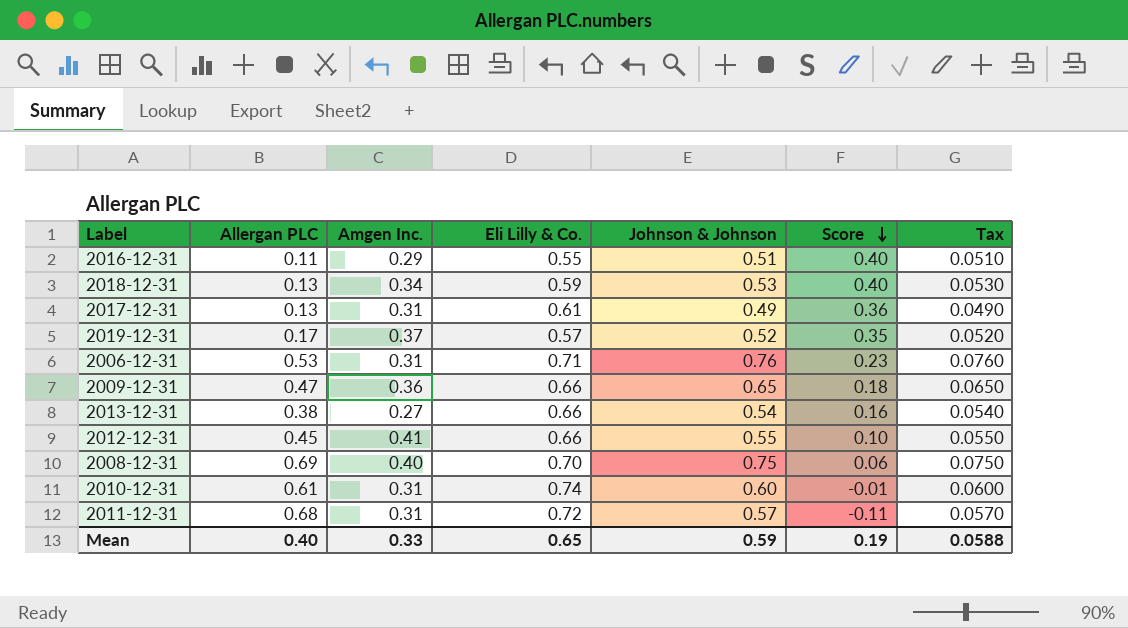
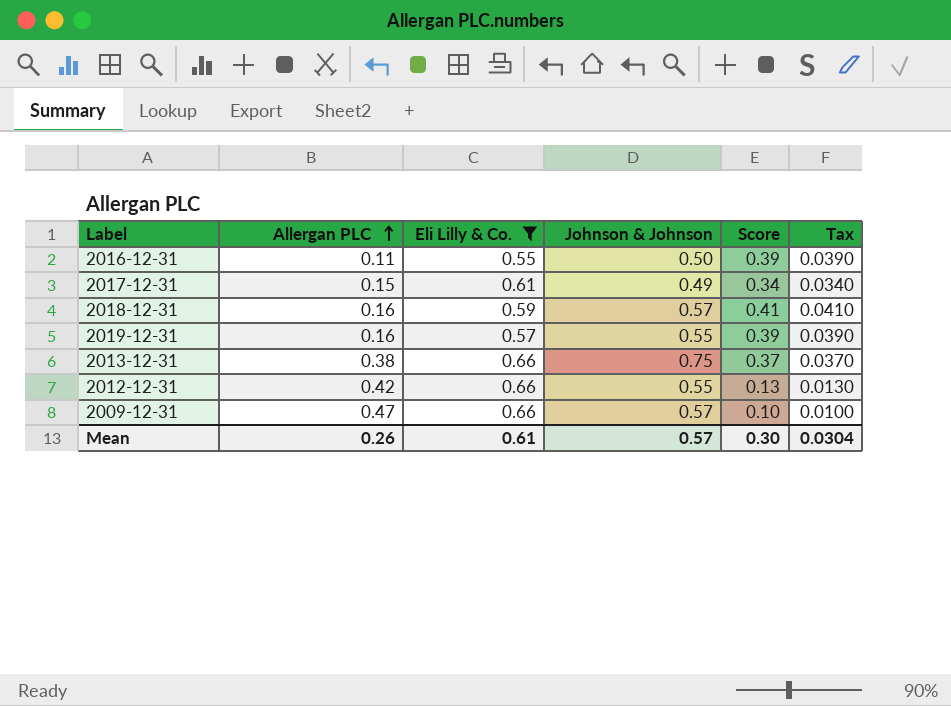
filter: none -> Eli Lilly & Co. <= 0.66
row order: Score descending -> Allergan PLC ascending
column Amgen Inc. | position: 3 -> none
column Tax | formula: [Johnson & Johnson] * 0.1 -> [Score] * 0.1
2016-12-31 | Johnson & Johnson: 0.51 -> 0.50
2016-12-31 | Score: 0.40 -> 0.39
2017-12-31 | Allergan PLC: 0.13 -> 0.15
2017-12-31 | Score: 0.36 -> 0.34
2018-12-31 | Allergan PLC: 0.13 -> 0.16
2018-12-31 | Johnson & Johnson: 0.53 -> 0.57
2018-12-31 | Score: 0.40 -> 0.41
2019-12-31 | Allergan PLC: 0.17 -> 0.16
2019-12-31 | Johnson & Johnson: 0.52 -> 0.55
2019-12-31 | Score: 0.35 -> 0.39
2013-12-31 | Johnson & Johnson: 0.54 -> 0.75
2013-12-31 | Score: 0.16 -> 0.37
2012-12-31 | Allergan PLC: 0.45 -> 0.42
2012-12-31 | Score: 0.10 -> 0.13
2009-12-31 | Johnson & Johnson: 0.65 -> 0.57
2009-12-31 | Score: 0.18 -> 0.10
Mean | Allergan PLC: 0.40 -> 0.26
Mean | Eli Lilly & Co.: 0.65 -> 0.61
Mean | Johnson & Johnson: 0.59 -> 0.57
Mean | Score: 0.19 -> 0.30
Mean | Tax: 0.0588 -> 0.0304

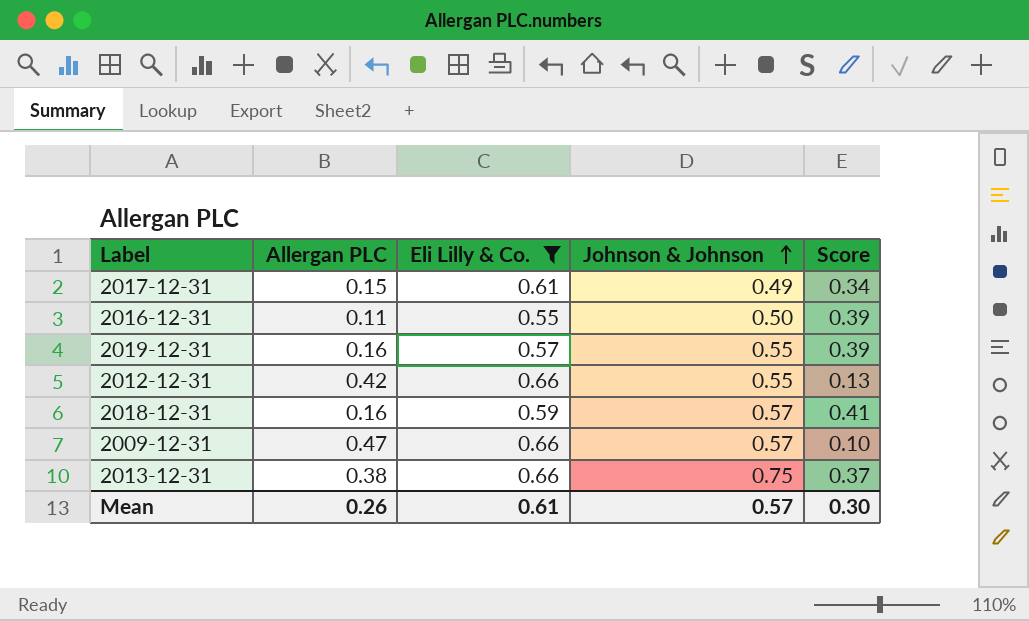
row order: Allergan PLC ascending -> Johnson & Johnson ascending
column Tax | formula: [Score] * 0.1 -> none

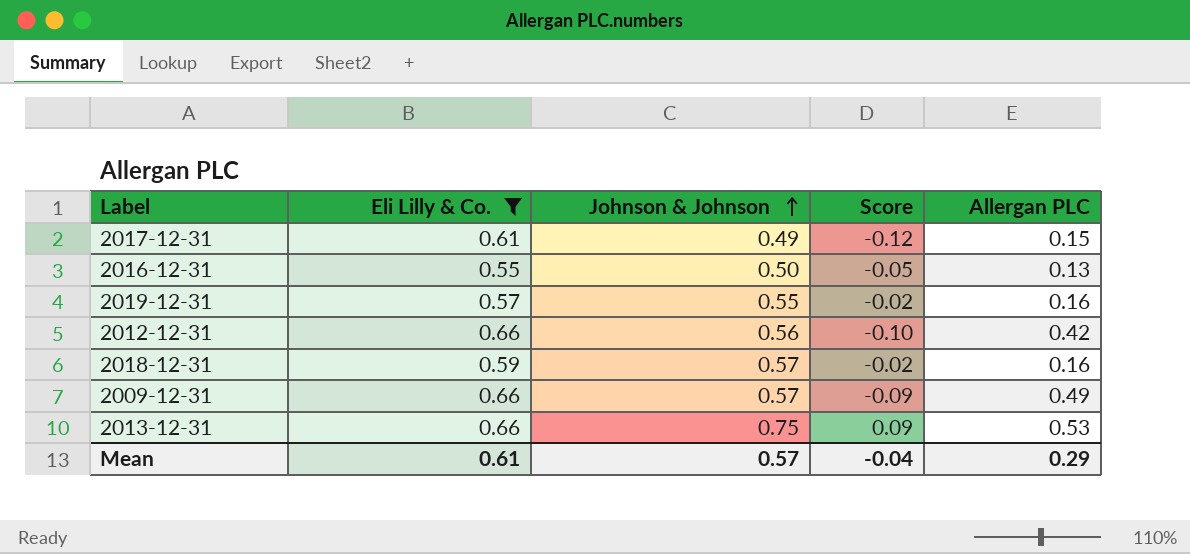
column Score | formula: [Johnson & Johnson] - [Allergan PLC] -> [Johnson & Johnson] - [Eli Lilly & Co.]
column Allergan PLC | position: 2 -> 5
2016-12-31 | Allergan PLC: 0.11 -> 0.13
2012-12-31 | Johnson & Johnson: 0.55 -> 0.56
2009-12-31 | Allergan PLC: 0.47 -> 0.49
2013-12-31 | Allergan PLC: 0.38 -> 0.53
Mean | Score: 0.30 -> -0.04
Mean | Allergan PLC: 0.26 -> 0.29

